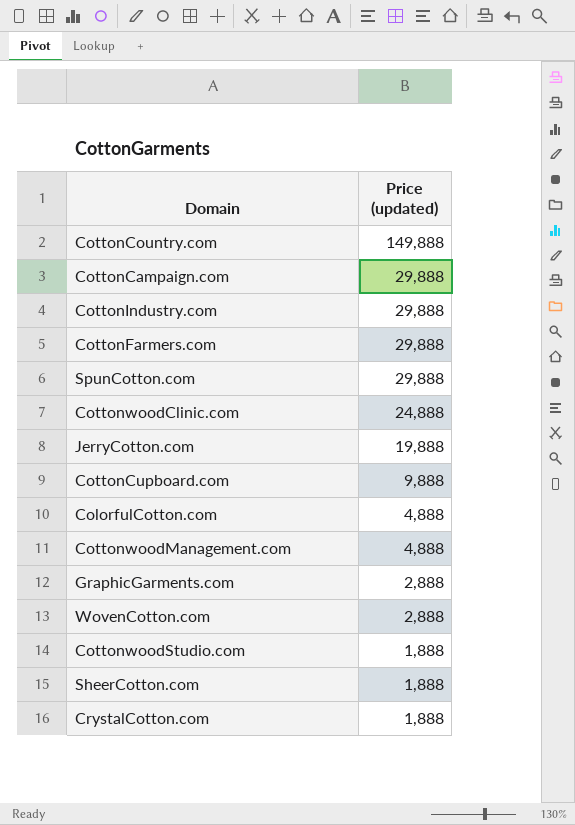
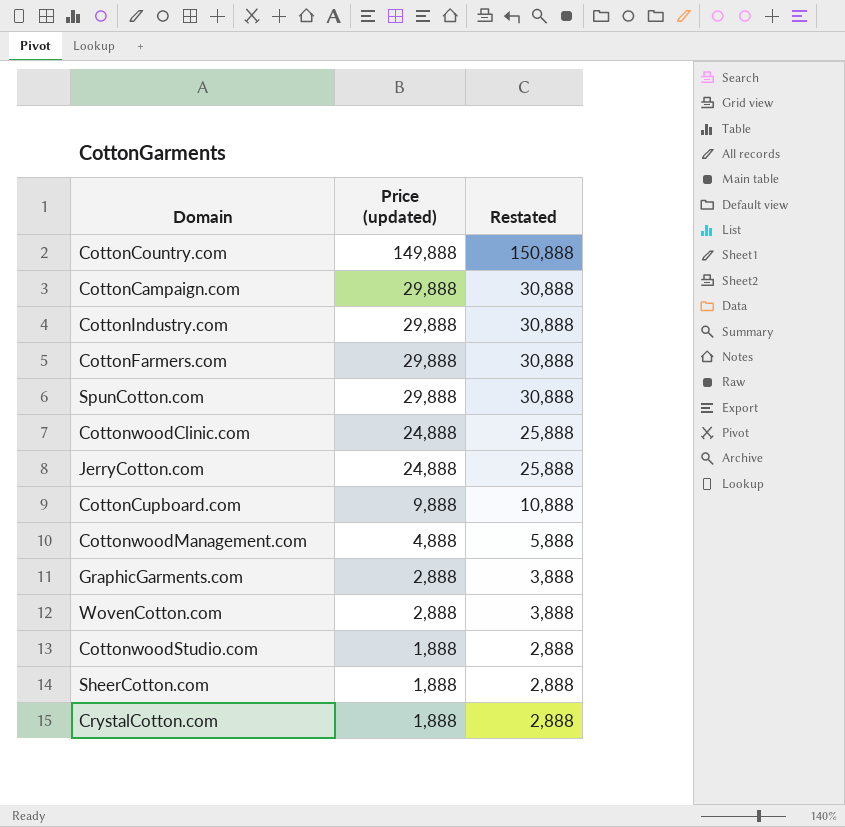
column Restated | formula: none -> [Price (updated)] + 1000
row ColorfulCotton.com: 4,888 -> none
JerryCotton.com | Price (updated): 19,888 -> 24,888

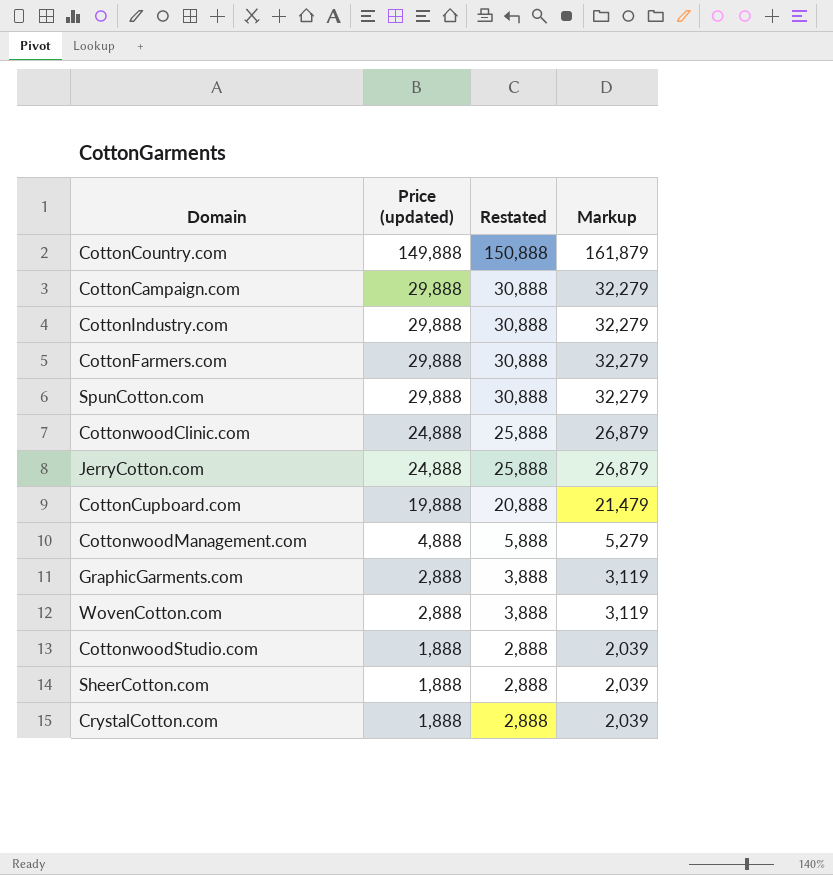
column Markup | formula: none -> [Price (updated)] * 1.08
CottonCupboard.com | Price (updated): 9,888 -> 19,888
CottonCupboard.com | Restated: 10,888 -> 20,888

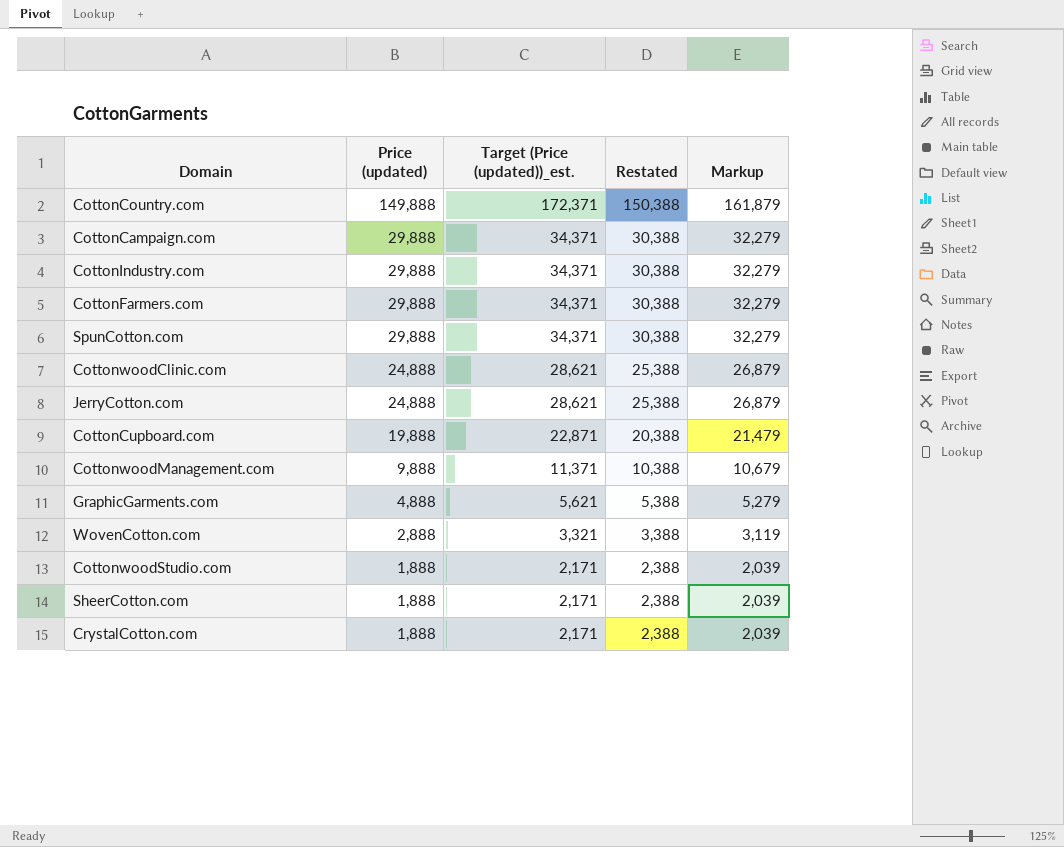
column Target (Price (updated))_est. | formula: none -> [Price (updated)] * 1.15
column Restated | formula: [Price (updated)] + 1000 -> [Price (updated)] + 500
CottonwoodManagement.com | Price (updated): 4,888 -> 9,888
CottonwoodManagement.com | Markup: 5,279 -> 10,679
GraphicGarments.com | Price (updated): 2,888 -> 4,888
GraphicGarments.com | Markup: 3,119 -> 5,279

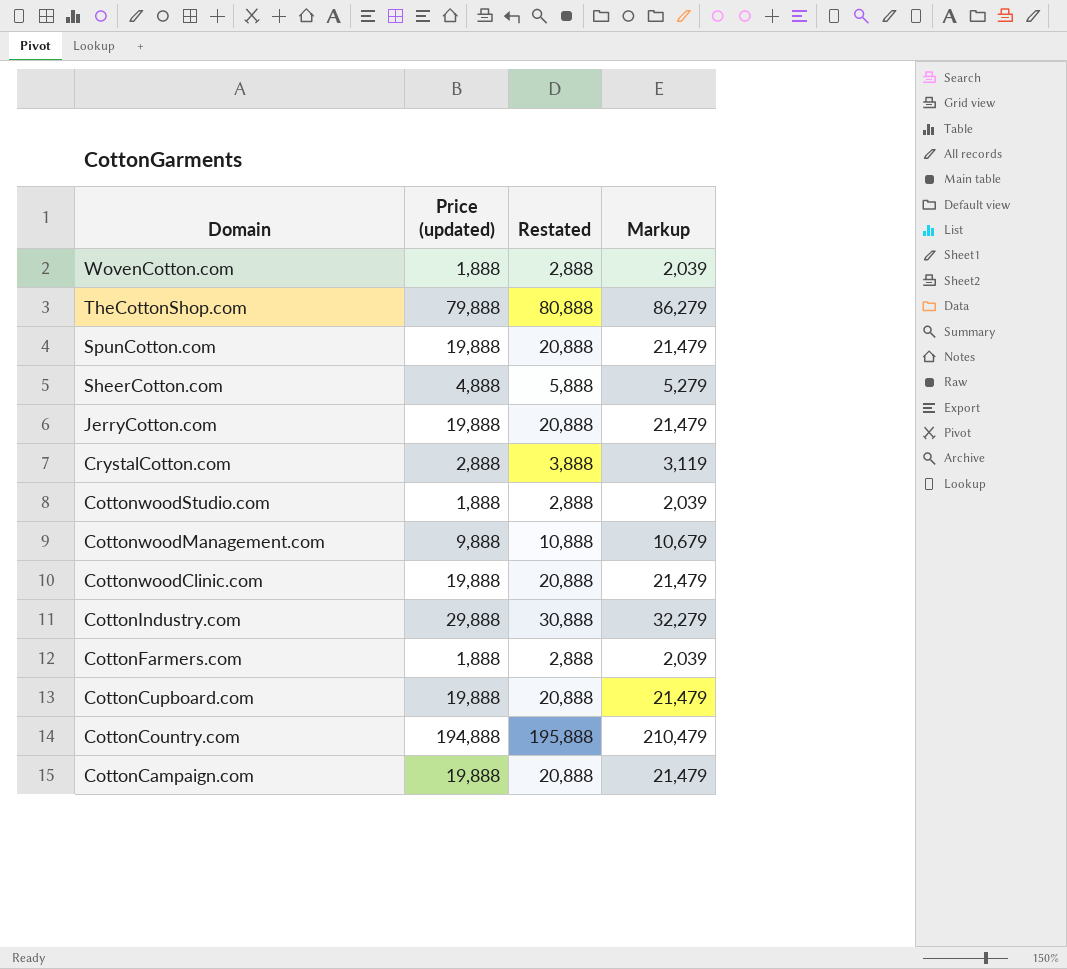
row order: Price (updated) descending -> Domain descending
column Target (Price (updated))_est. | formula: [Price (updated)] * 1.15 -> none
column Restated | formula: [Price (updated)] + 500 -> [Price (updated)] + 1000
row GraphicGarments.com: 4,888 | 5,621 | 5,388 | 5,279 -> none
WovenCotton.com | Price (updated): 2,888 -> 1,888
WovenCotton.com | Markup: 3,119 -> 2,039
row TheCottonShop.com: none -> 79,888 | 80,888 | 86,279
SpunCotton.com | Price (updated): 29,888 -> 19,888
SpunCotton.com | Markup: 32,279 -> 21,479
SheerCotton.com | Price (updated): 1,888 -> 4,888
SheerCotton.com | Markup: 2,039 -> 5,279
JerryCotton.com | Price (updated): 24,888 -> 19,888
JerryCotton.com | Markup: 26,879 -> 21,479
CrystalCotton.com | Price (updated): 1,888 -> 2,888
CrystalCotton.com | Markup: 2,039 -> 3,119
CottonwoodClinic.com | Price (updated): 24,888 -> 19,888
CottonwoodClinic.com | Markup: 26,879 -> 21,479
CottonFarmers.com | Price (updated): 29,888 -> 1,888
CottonFarmers.com | Markup: 32,279 -> 2,039
CottonCountry.com | Price (updated): 149,888 -> 194,888
CottonCountry.com | Markup: 161,879 -> 210,479
CottonCampaign.com | Price (updated): 29,888 -> 19,888
CottonCampaign.com | Markup: 32,279 -> 21,479

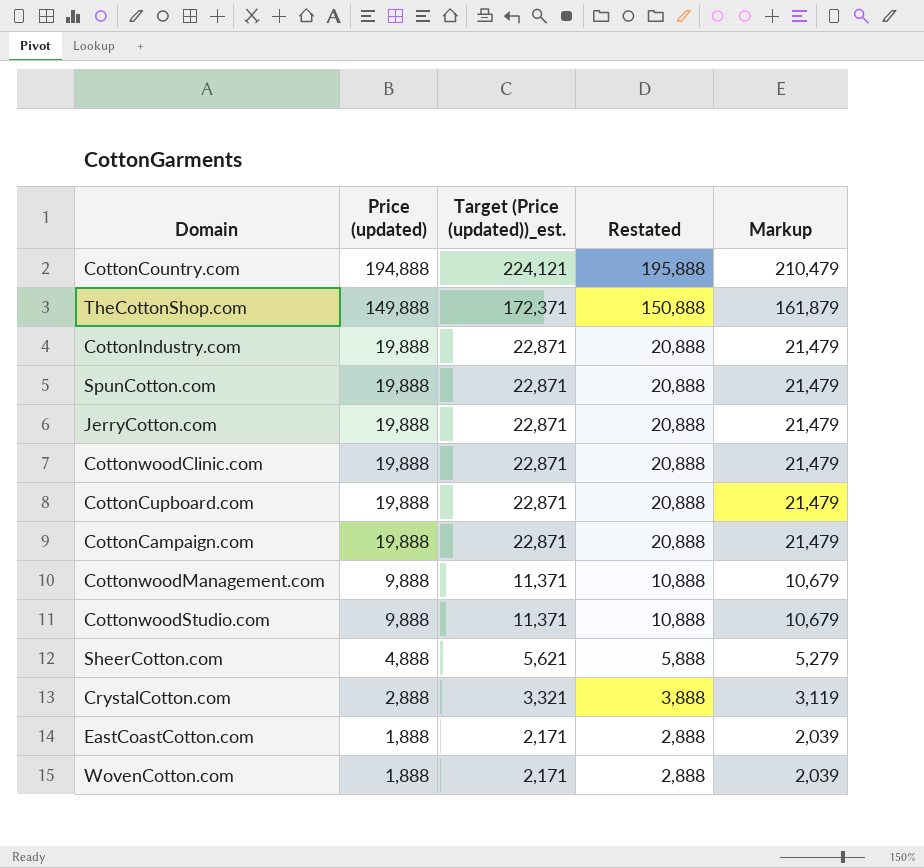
row order: Domain descending -> Price (updated) descending
column Target (Price (updated))_est. | formula: none -> [Price (updated)] * 1.15
row CottonFarmers.com: 1,888 | 2,888 | 2,039 -> none
TheCottonShop.com | Price (updated): 79,888 -> 149,888
TheCottonShop.com | Restated: 80,888 -> 150,888
TheCottonShop.com | Markup: 86,279 -> 161,879
CottonIndustry.com | Price (updated): 29,888 -> 19,888
CottonIndustry.com | Restated: 30,888 -> 20,888
CottonIndustry.com | Markup: 32,279 -> 21,479
CottonwoodStudio.com | Price (updated): 1,888 -> 9,888
CottonwoodStudio.com | Restated: 2,888 -> 10,888
CottonwoodStudio.com | Markup: 2,039 -> 10,679
row EastCoastCotton.com: none -> 1,888 | 2,171 | 2,888 | 2,039

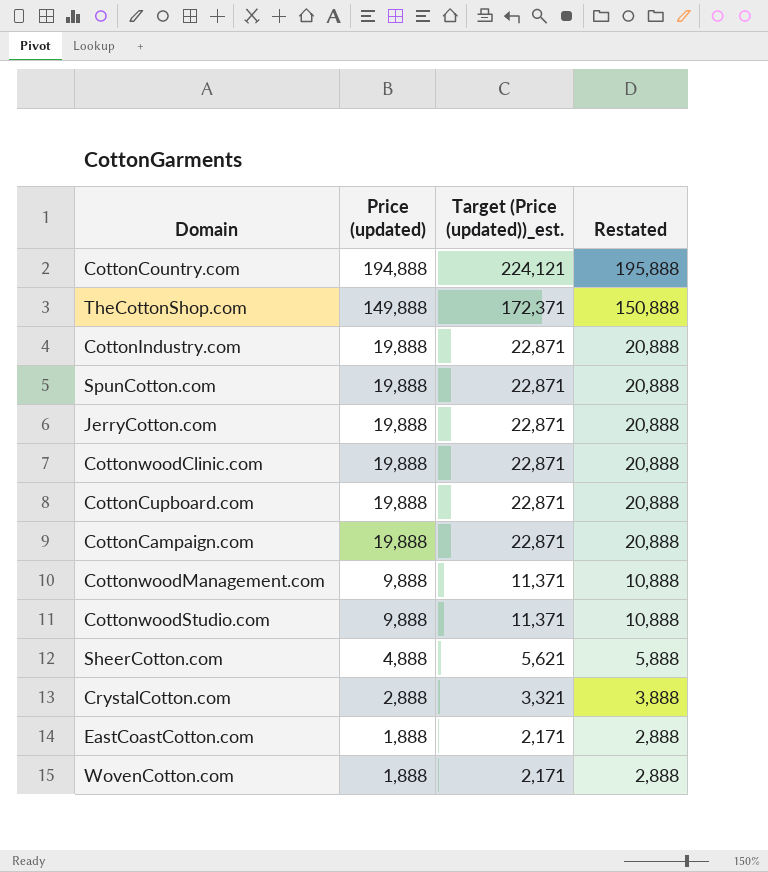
column Markup | formula: [Price (updated)] * 1.08 -> none

